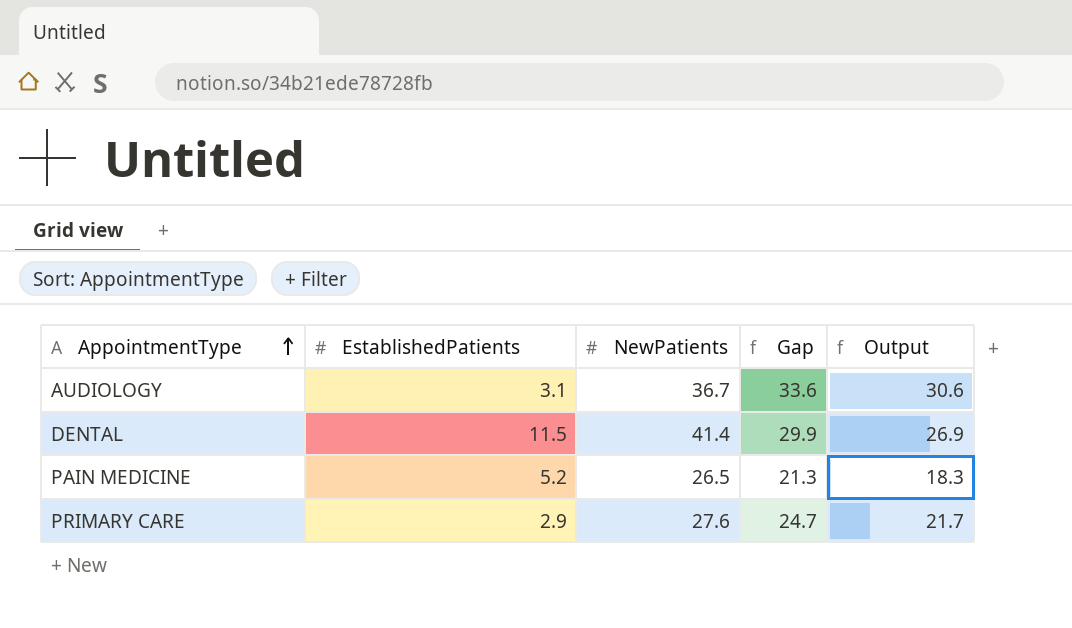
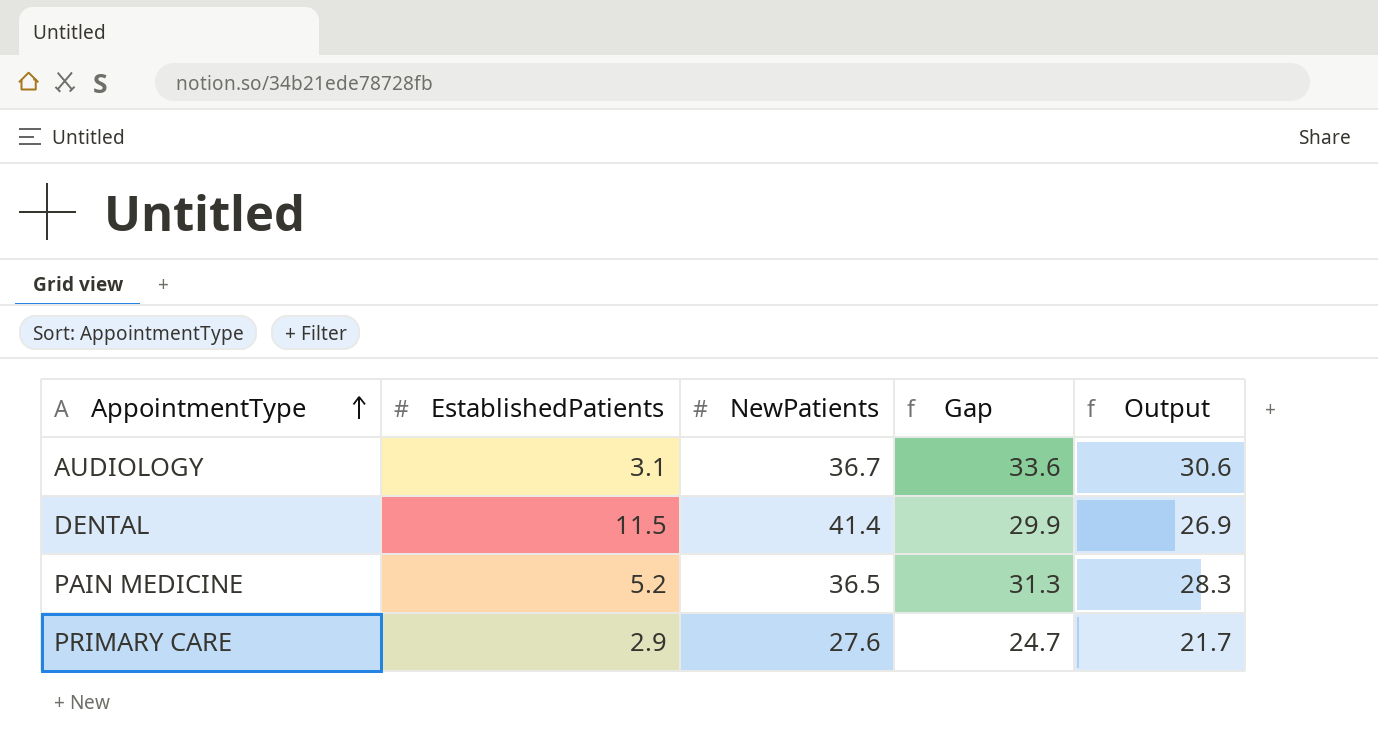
PAIN MEDICINE | NewPatients: 26.5 -> 36.5
PAIN MEDICINE | Gap: 21.3 -> 31.3
PAIN MEDICINE | Output: 18.3 -> 28.3

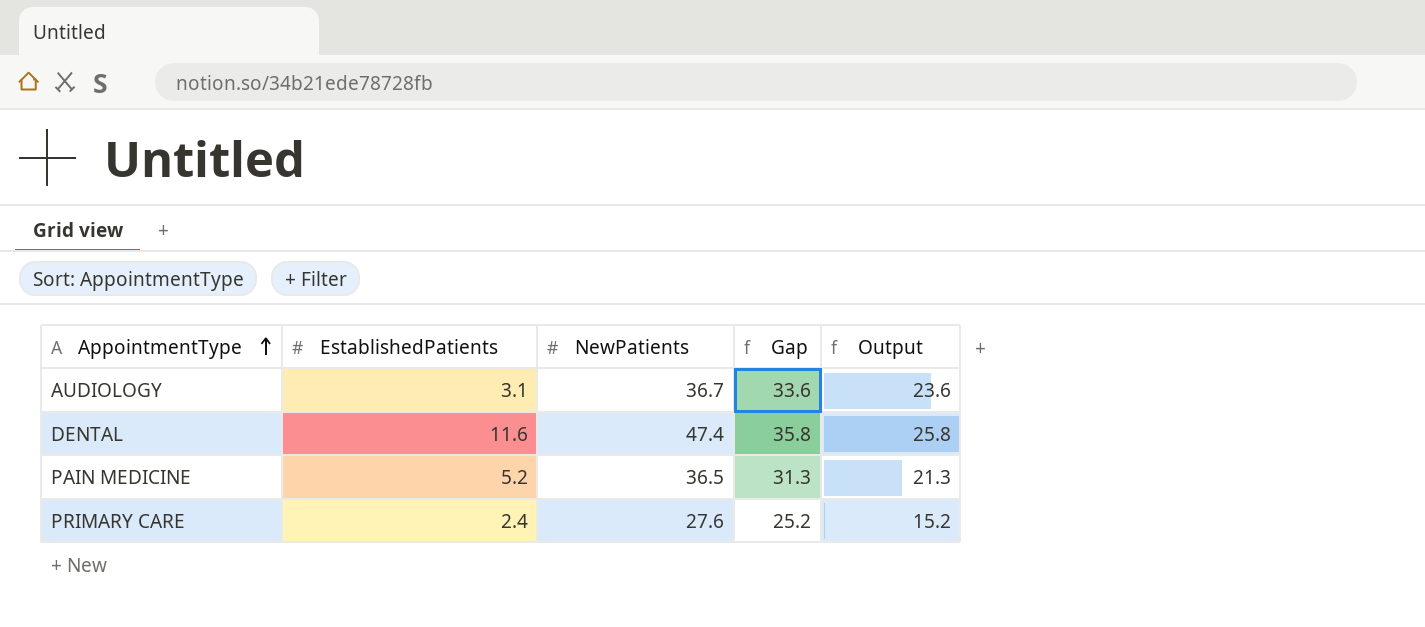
column Output | formula: [Gap] - 3 -> [Gap] - 10
DENTAL | EstablishedPatients: 11.5 -> 11.6
DENTAL | NewPatients: 41.4 -> 47.4
DENTAL | Gap: 29.9 -> 35.8
PRIMARY CARE | EstablishedPatients: 2.9 -> 2.4
PRIMARY CARE | Gap: 24.7 -> 25.2

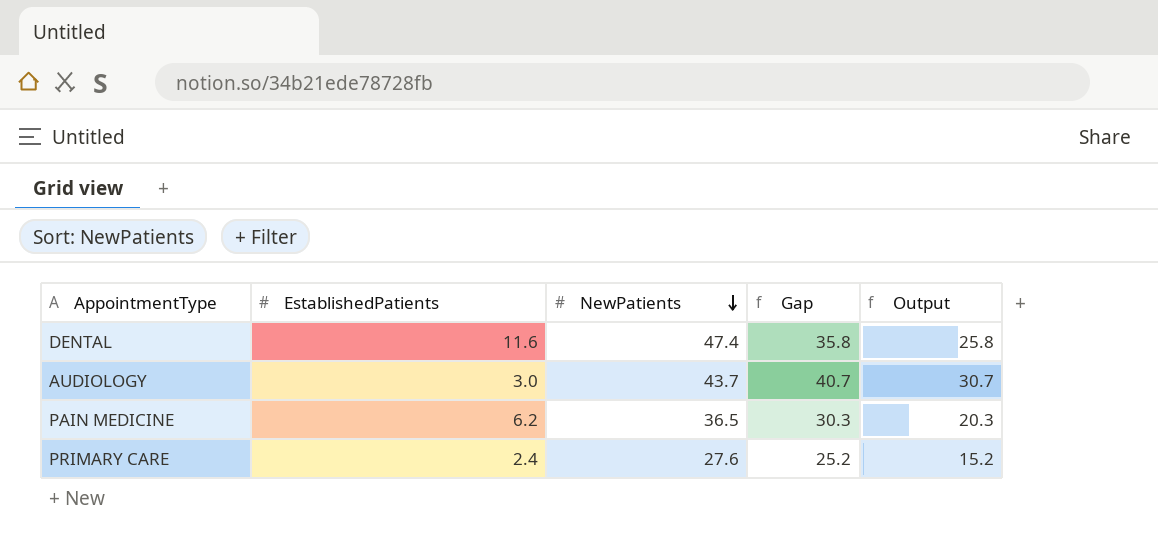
row order: AppointmentType ascending -> NewPatients descending
AUDIOLOGY | EstablishedPatients: 3.1 -> 3.0
AUDIOLOGY | NewPatients: 36.7 -> 43.7
AUDIOLOGY | Gap: 33.6 -> 40.7
AUDIOLOGY | Output: 23.6 -> 30.7
PAIN MEDICINE | EstablishedPatients: 5.2 -> 6.2
PAIN MEDICINE | Gap: 31.3 -> 30.3
PAIN MEDICINE | Output: 21.3 -> 20.3

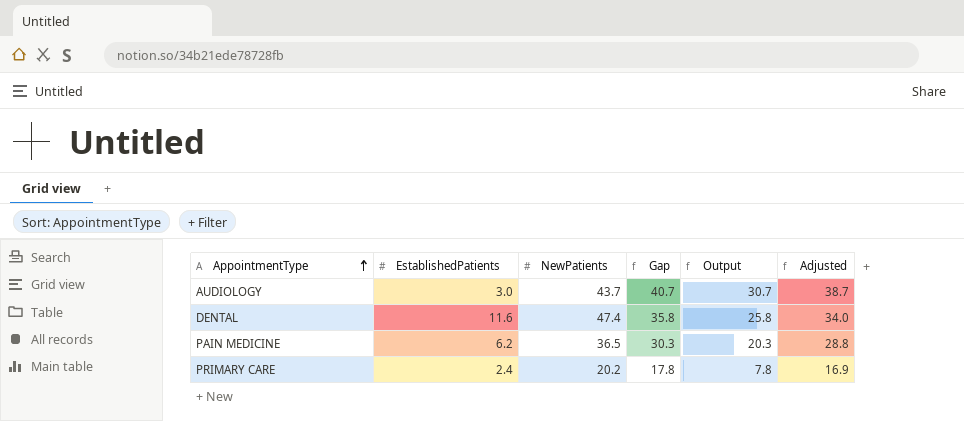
row order: NewPatients descending -> AppointmentType ascending
column Adjusted | formula: none -> [Gap] * 0.95
PRIMARY CARE | NewPatients: 27.6 -> 20.2
PRIMARY CARE | Gap: 25.2 -> 17.8
PRIMARY CARE | Output: 15.2 -> 7.8

